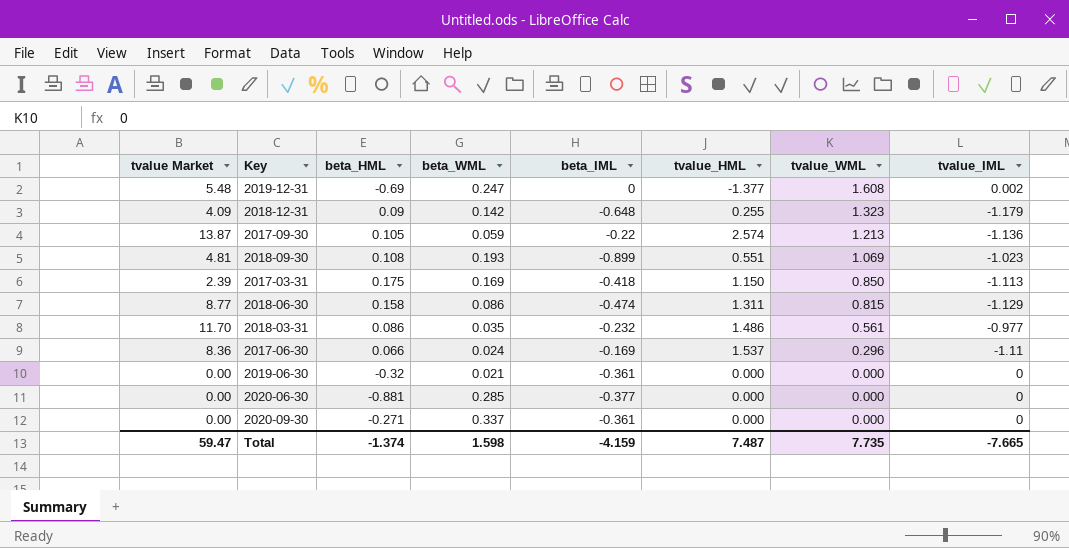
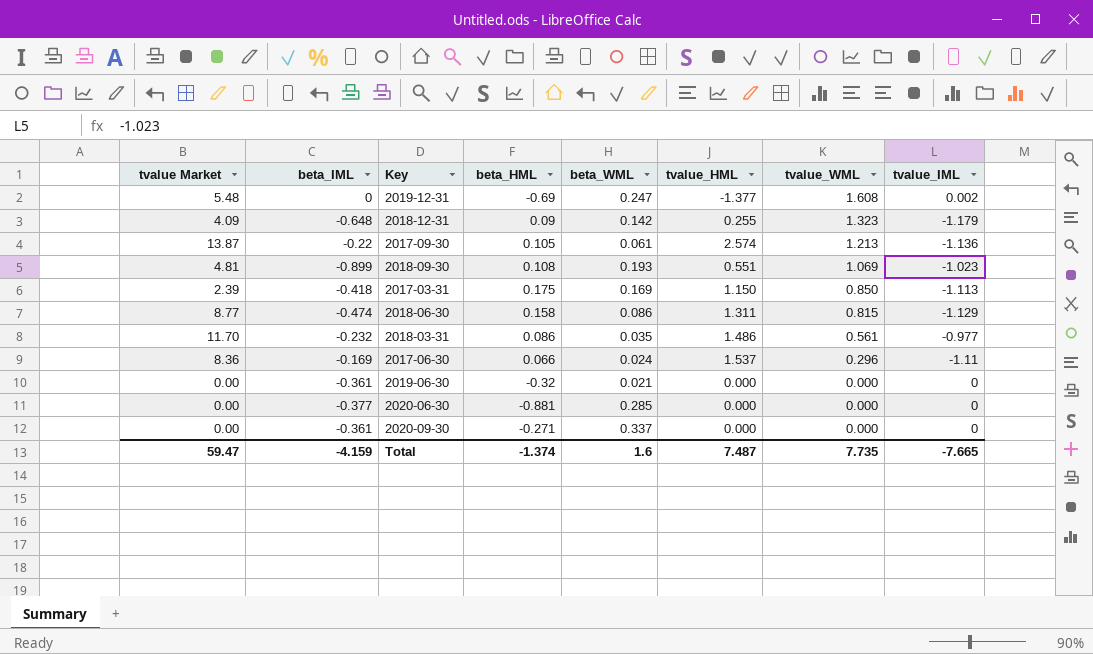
column beta_IML | position: 5 -> 2
2017-09-30 | beta_WML: 0.059 -> 0.061
Total | beta_WML: 1.598 -> 1.6

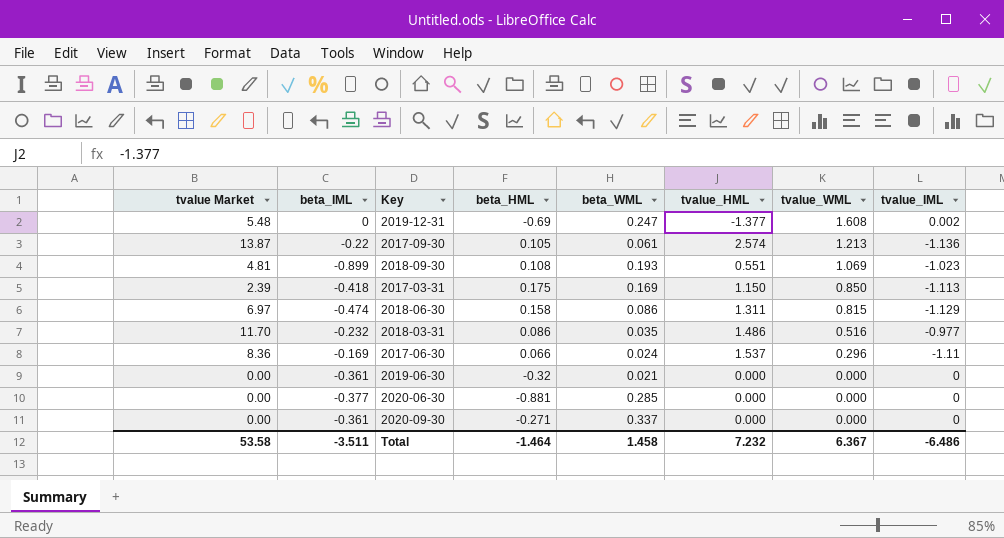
row 2018-12-31: 4.09 | -0.648 | 0.09 | 0.142 | 0.255 | 1.323 | -1.179 -> none
2018-06-30 | tvalue Market: 8.77 -> 6.97
2018-03-31 | tvalue_WML: 0.561 -> 0.516
Total | tvalue Market: 59.47 -> 53.58
Total | beta_IML: -4.159 -> -3.511
Total | beta_HML: -1.374 -> -1.464
Total | beta_WML: 1.6 -> 1.458
Total | tvalue_HML: 7.487 -> 7.232
Total | tvalue_WML: 7.735 -> 6.367
Total | tvalue_IML: -7.665 -> -6.486

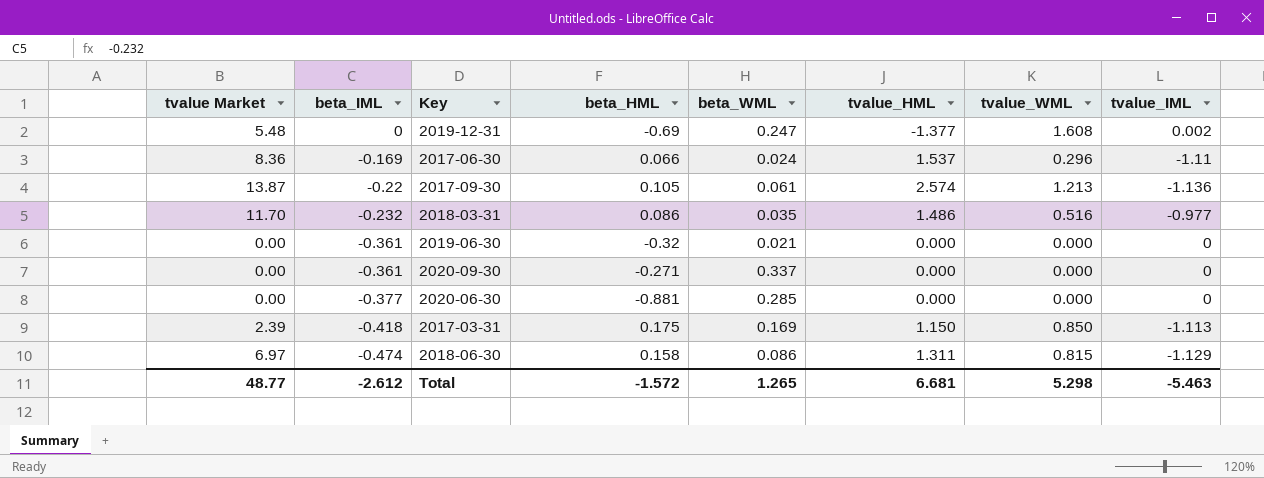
row order: tvalue_WML descending -> beta_IML descending
row 2018-09-30: 4.81 | -0.899 | 0.108 | 0.193 | 0.551 | 1.069 | -1.023 -> none
Total | tvalue Market: 53.58 -> 48.77
Total | beta_IML: -3.511 -> -2.612
Total | beta_HML: -1.464 -> -1.572
Total | beta_WML: 1.458 -> 1.265
Total | tvalue_HML: 7.232 -> 6.681
Total | tvalue_WML: 6.367 -> 5.298
Total | tvalue_IML: -6.486 -> -5.463

